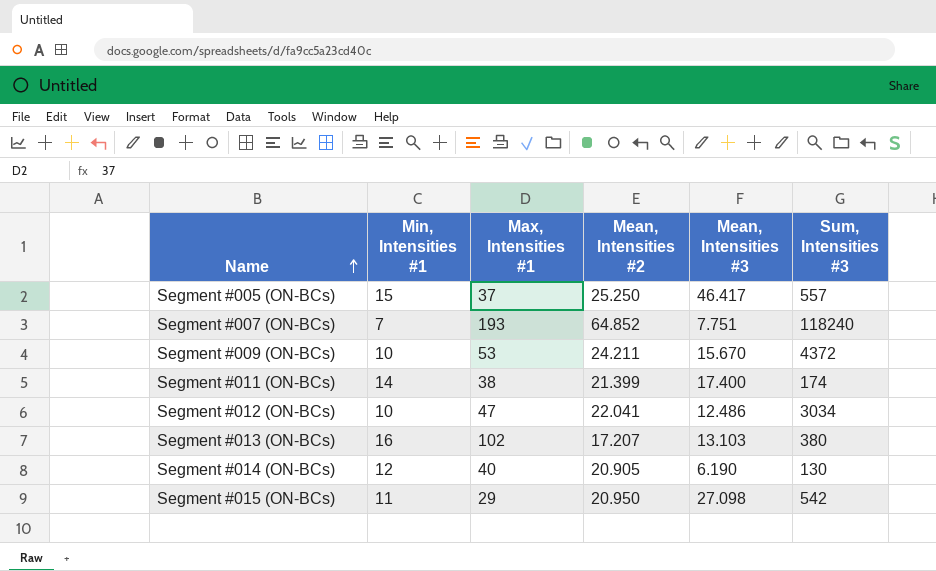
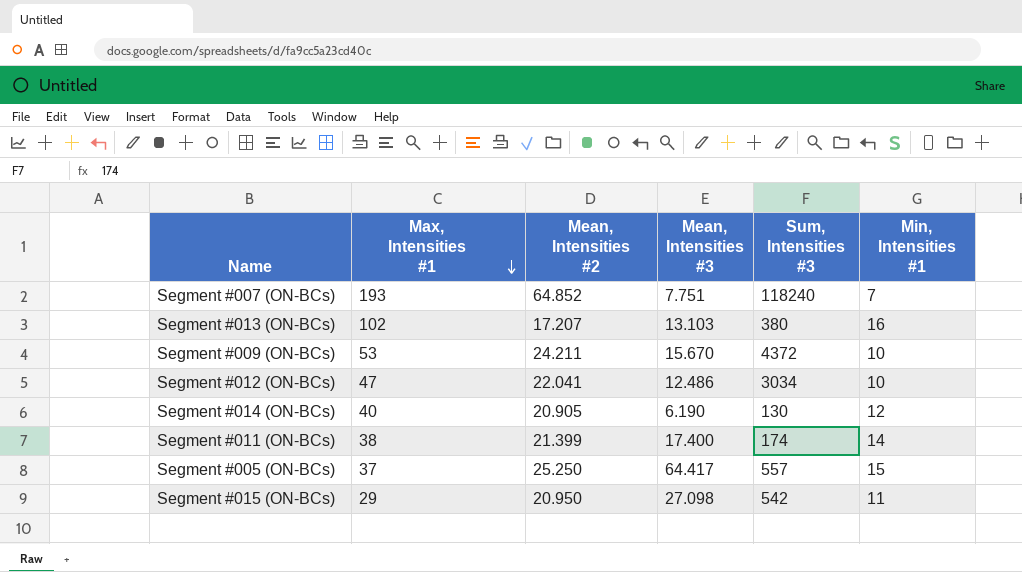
row order: Name ascending -> Max, Intensities #1 descending
column Min, Intensities #1 | position: 2 -> 6
Segment #005 (ON-BCs) | Mean, Intensities #3: 46.417 -> 64.417

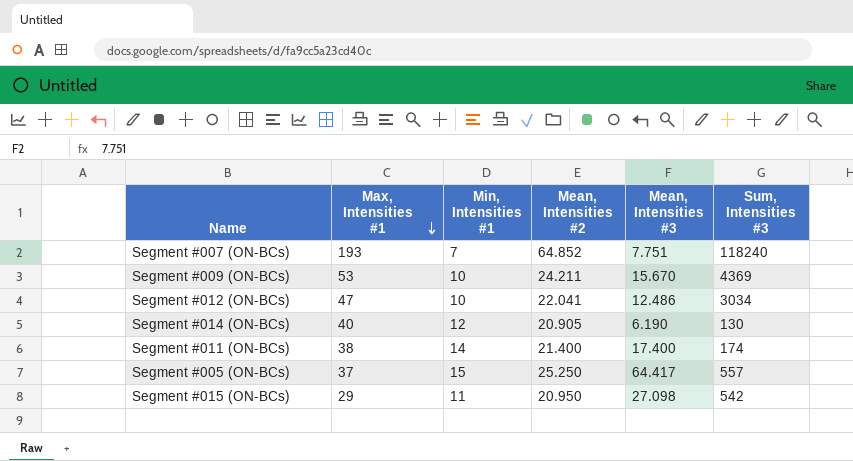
column Min, Intensities #1 | position: 6 -> 3
row Segment #013 (ON-BCs): 102 | 17.207 | 13.103 | 380 | 16 -> none
Segment #009 (ON-BCs) | Sum, Intensities #3: 4372 -> 4369
Segment #011 (ON-BCs) | Mean, Intensities #2: 21.399 -> 21.400

